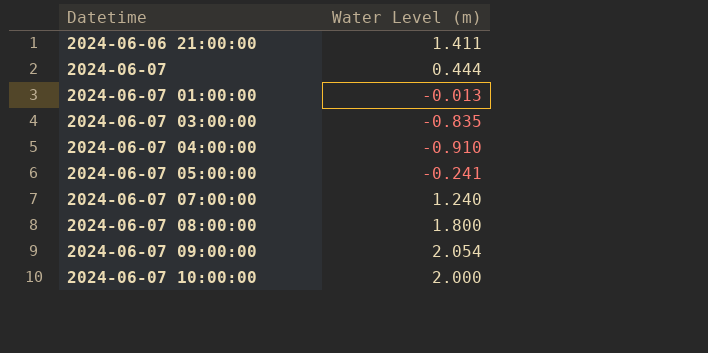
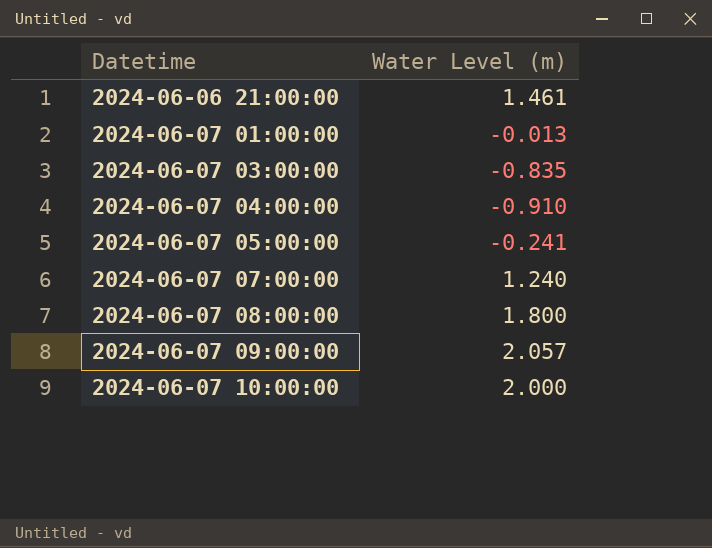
row 2024-06-07: 0.444 -> none
2024-06-06 21:00:00 | Water Level (m): 1.411 -> 1.461
2024-06-07 09:00:00 | Water Level (m): 2.054 -> 2.057

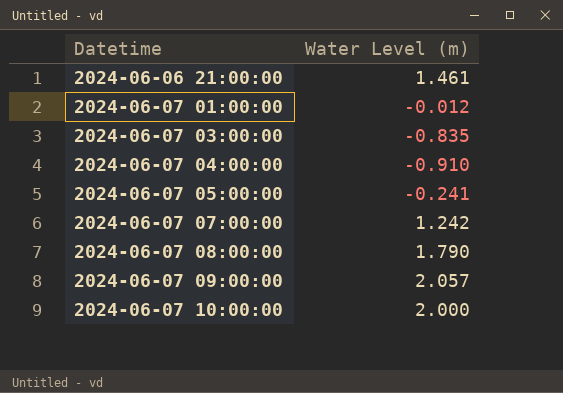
2024-06-07 01:00:00 | Water Level (m): -0.013 -> -0.012
2024-06-07 07:00:00 | Water Level (m): 1.240 -> 1.242
2024-06-07 08:00:00 | Water Level (m): 1.800 -> 1.790

